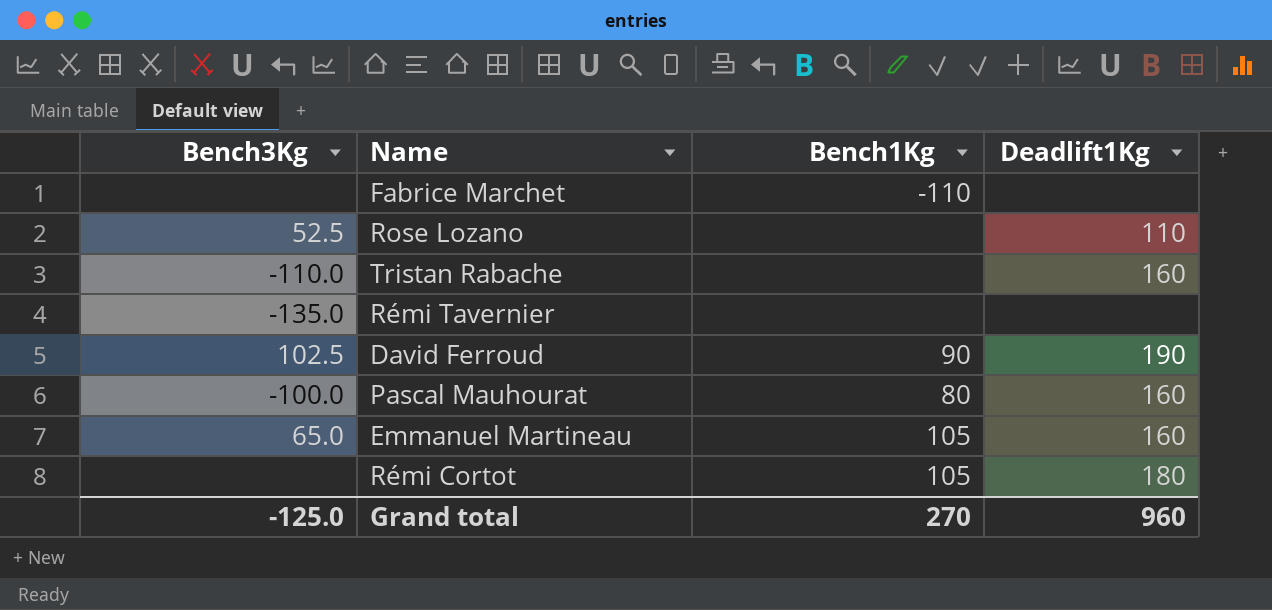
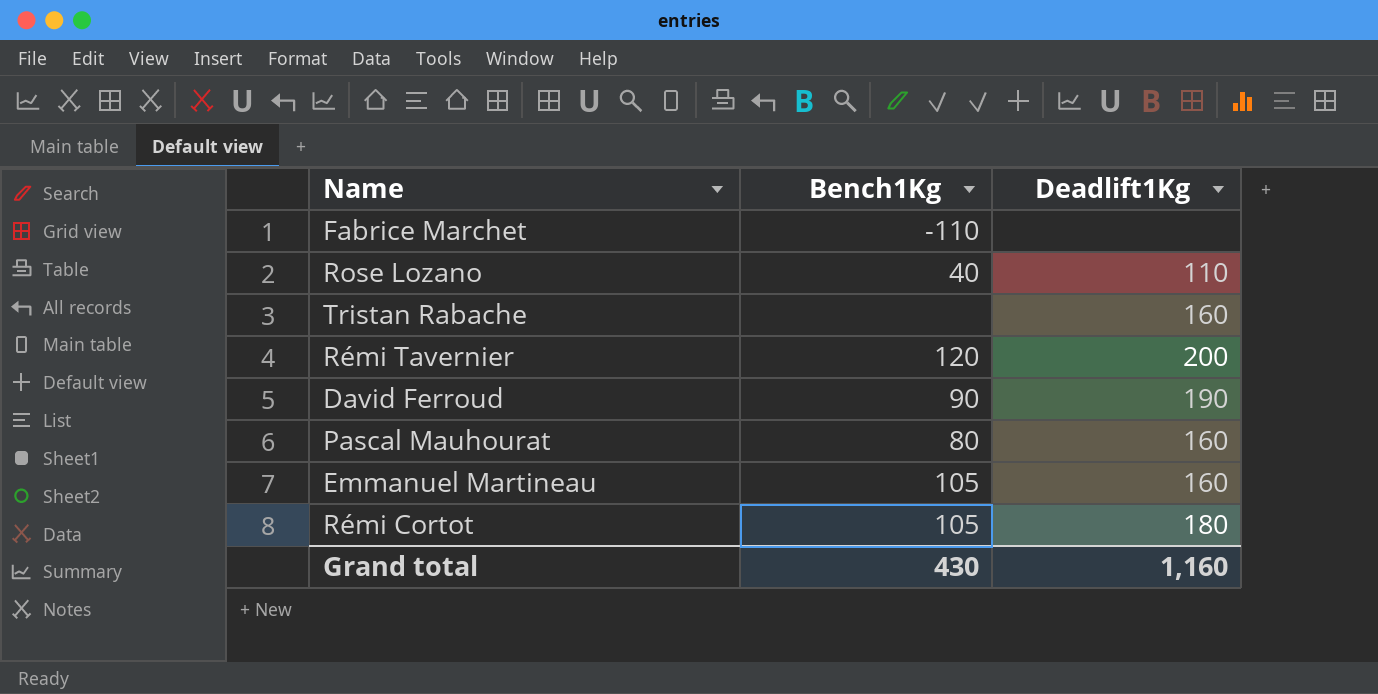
column Bench3Kg | position: 1 -> none
Rose Lozano | Bench1Kg: none -> 40
Rémi Tavernier | Bench1Kg: none -> 120
Rémi Tavernier | Deadlift1Kg: none -> 200
Grand total | Bench1Kg: 270 -> 430
Grand total | Deadlift1Kg: 960 -> 1,160

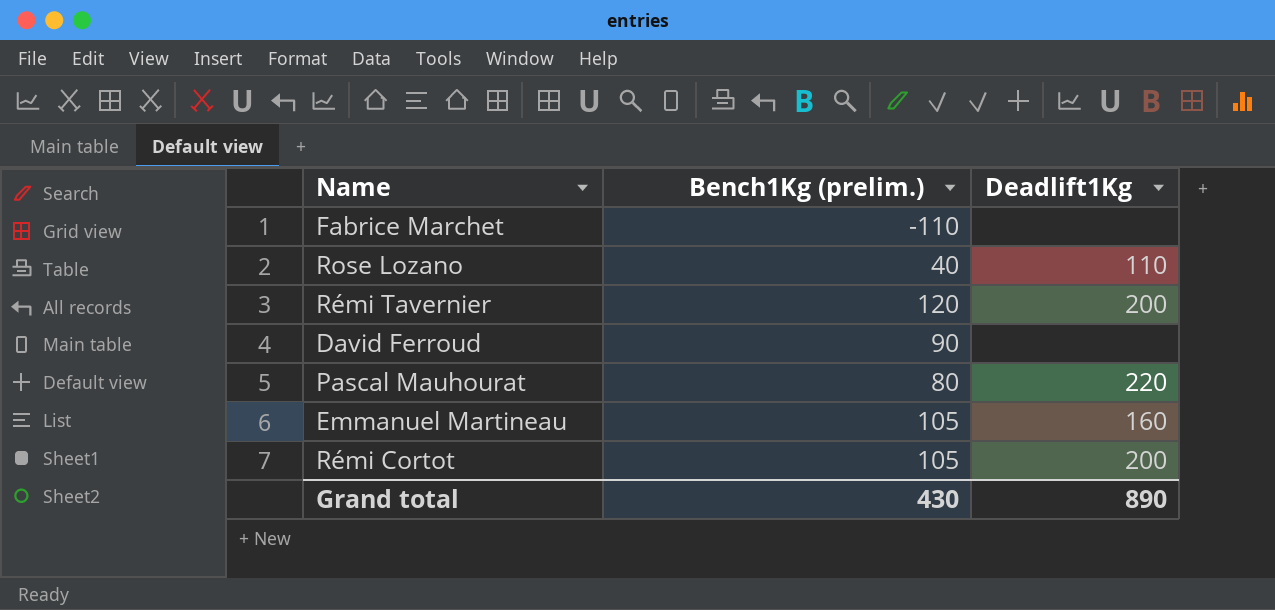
column name: Bench1Kg -> Bench1Kg (prelim.)
row Tristan Rabache: none | 160 -> none
David Ferroud | Deadlift1Kg: 190 -> none
Pascal Mauhourat | Deadlift1Kg: 160 -> 220
Rémi Cortot | Deadlift1Kg: 180 -> 200
Grand total | Deadlift1Kg: 1,160 -> 890

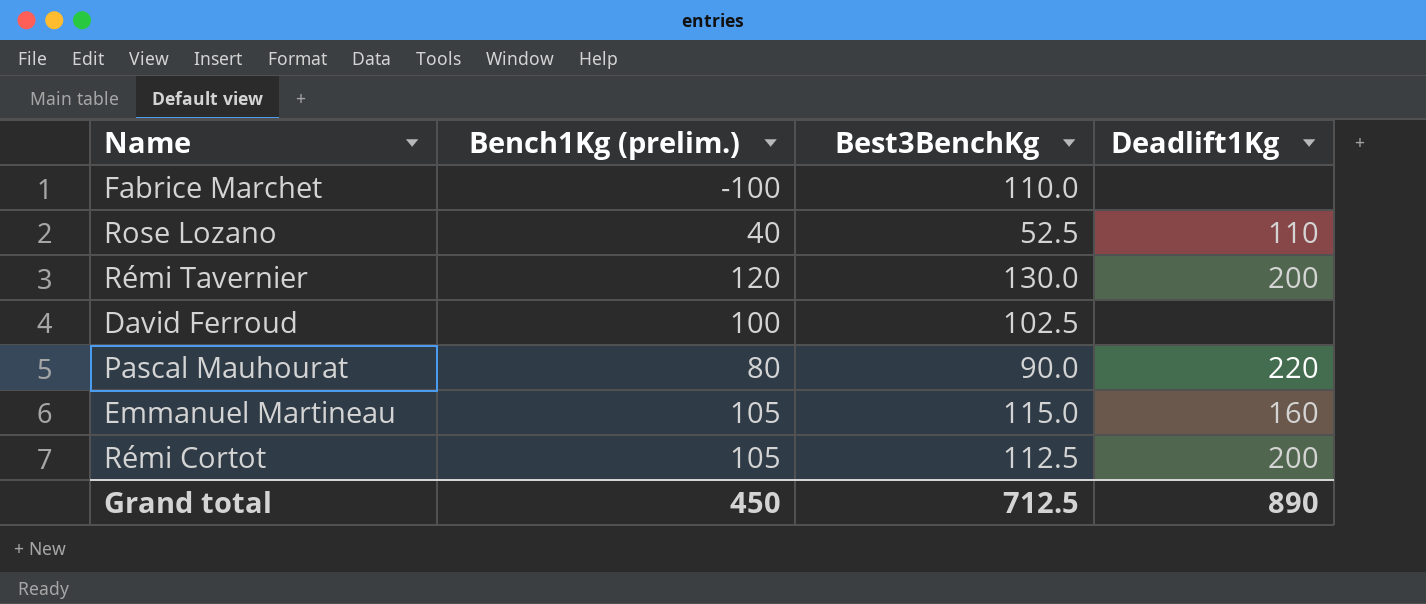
column Best3BenchKg | position: none -> 3
Fabrice Marchet | Bench1Kg (prelim.): -110 -> -100
David Ferroud | Bench1Kg (prelim.): 90 -> 100
Grand total | Bench1Kg (prelim.): 430 -> 450

